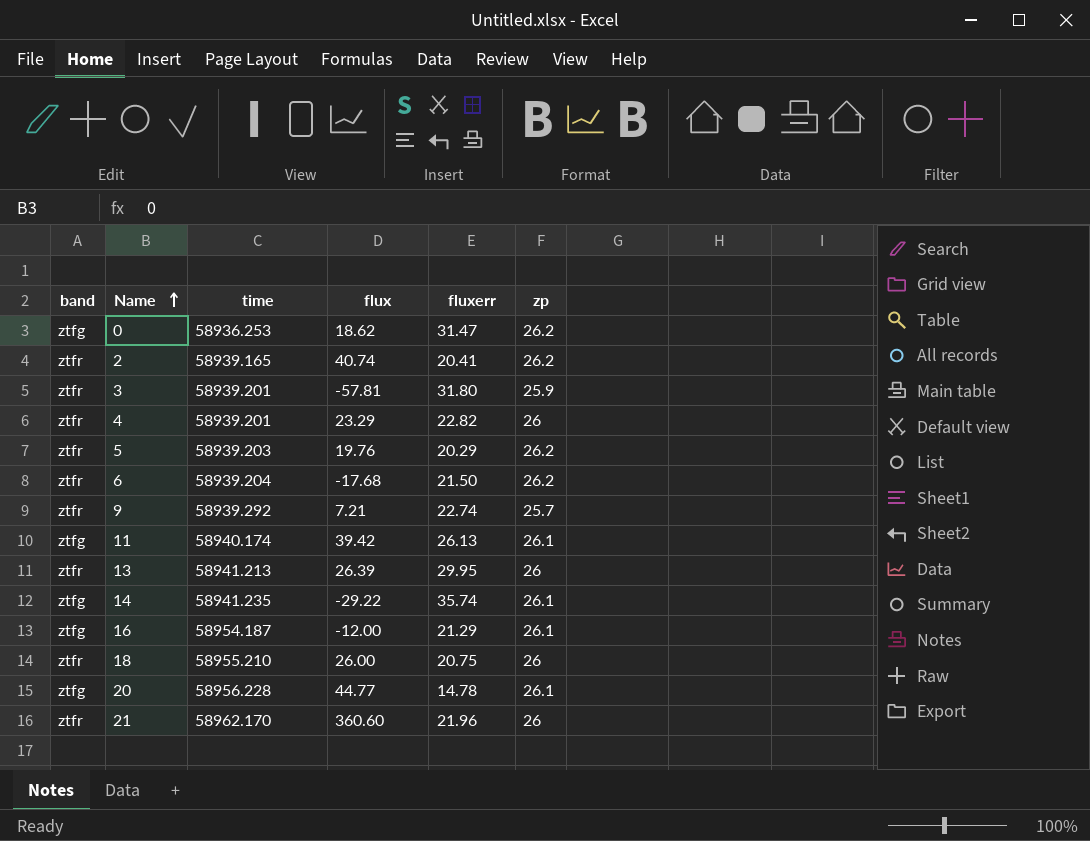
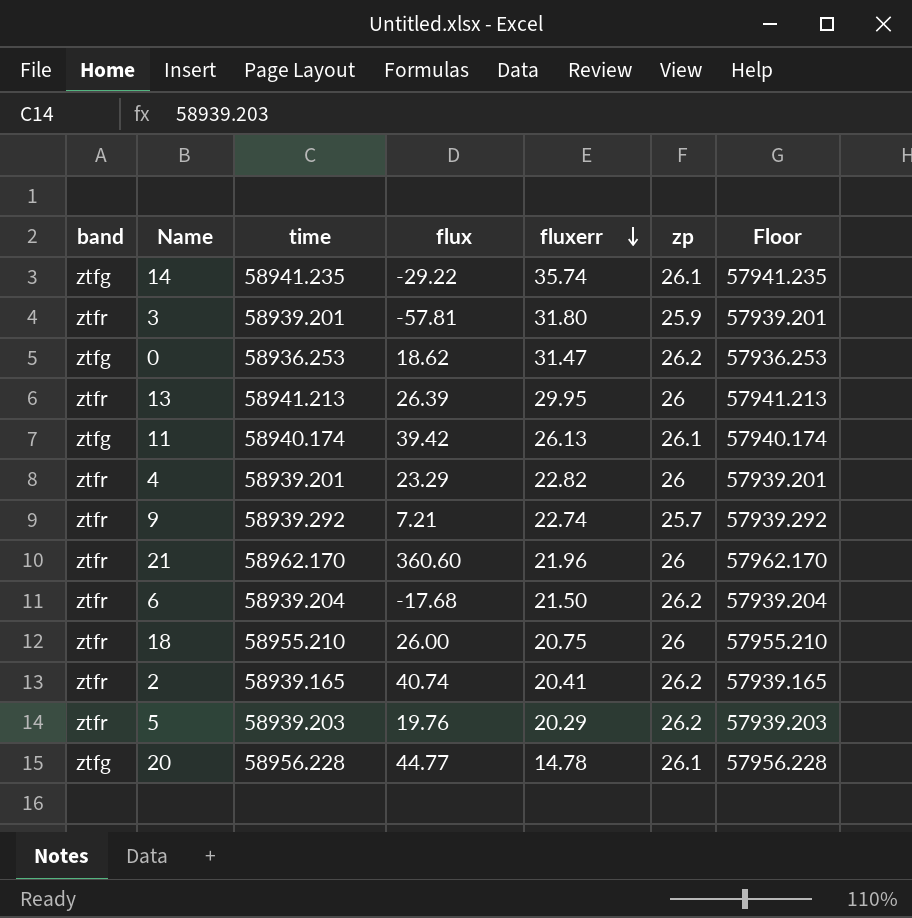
row order: Name ascending -> fluxerr descending
column Floor | formula: none -> [time] - 1000
row 16: ztfg | 58954.187 | -12.00 | 21.29 | 26.1 -> none

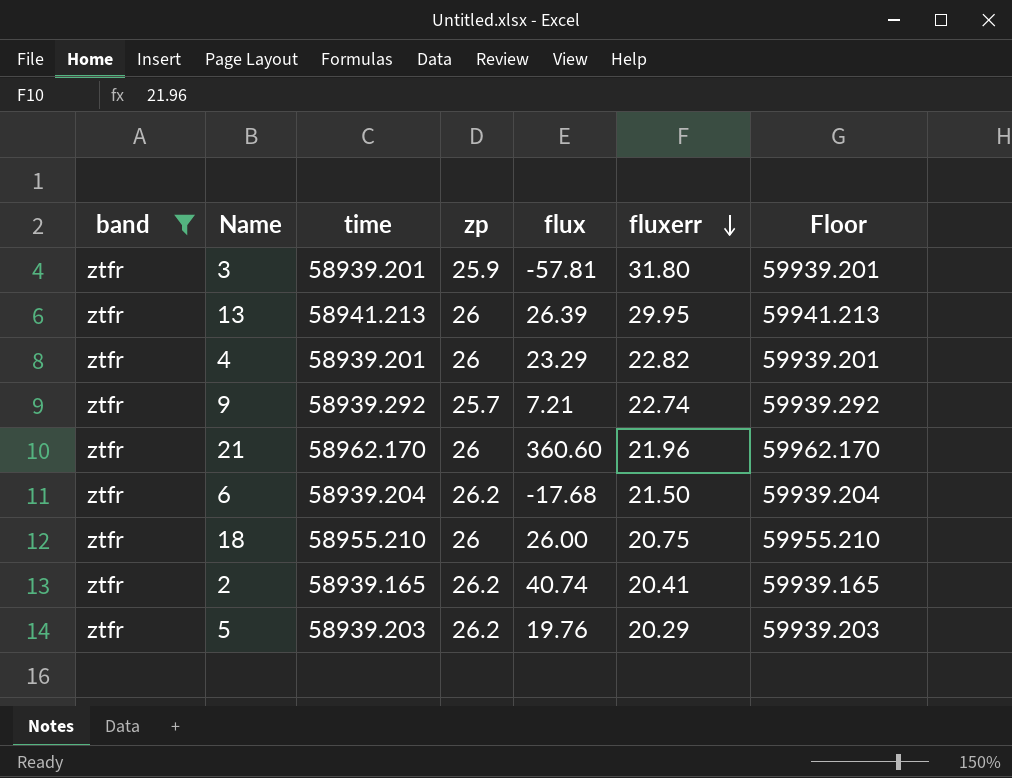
filter: none -> band = ztfr
column zp | position: 6 -> 4
column Floor | formula: [time] - 1000 -> [time] + 1000

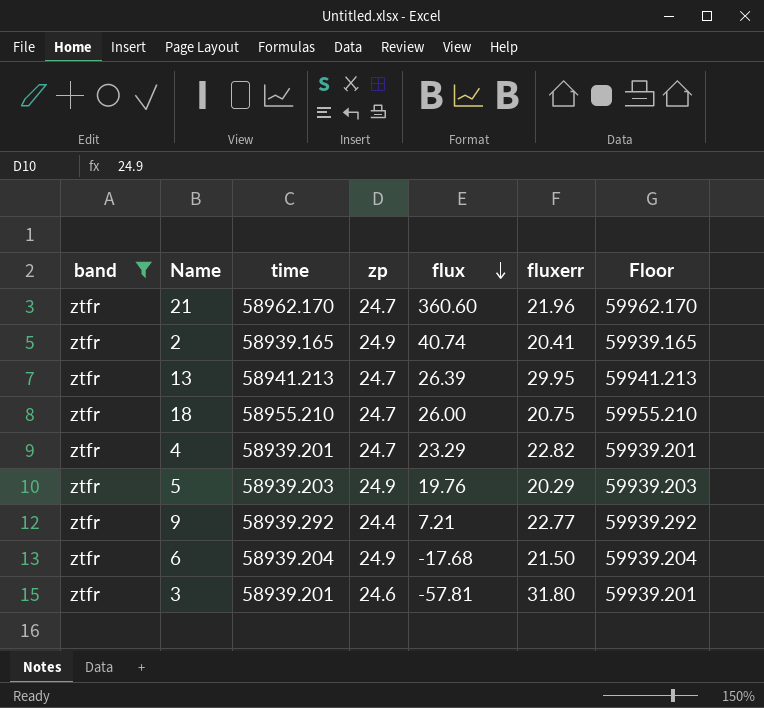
row order: fluxerr descending -> flux descending
21 | zp: 26 -> 24.7
2 | zp: 26.2 -> 24.9
13 | zp: 26 -> 24.7
18 | zp: 26 -> 24.7
4 | zp: 26 -> 24.7
5 | zp: 26.2 -> 24.9
9 | zp: 25.7 -> 24.4
9 | fluxerr: 22.74 -> 22.77
6 | zp: 26.2 -> 24.9
3 | zp: 25.9 -> 24.6

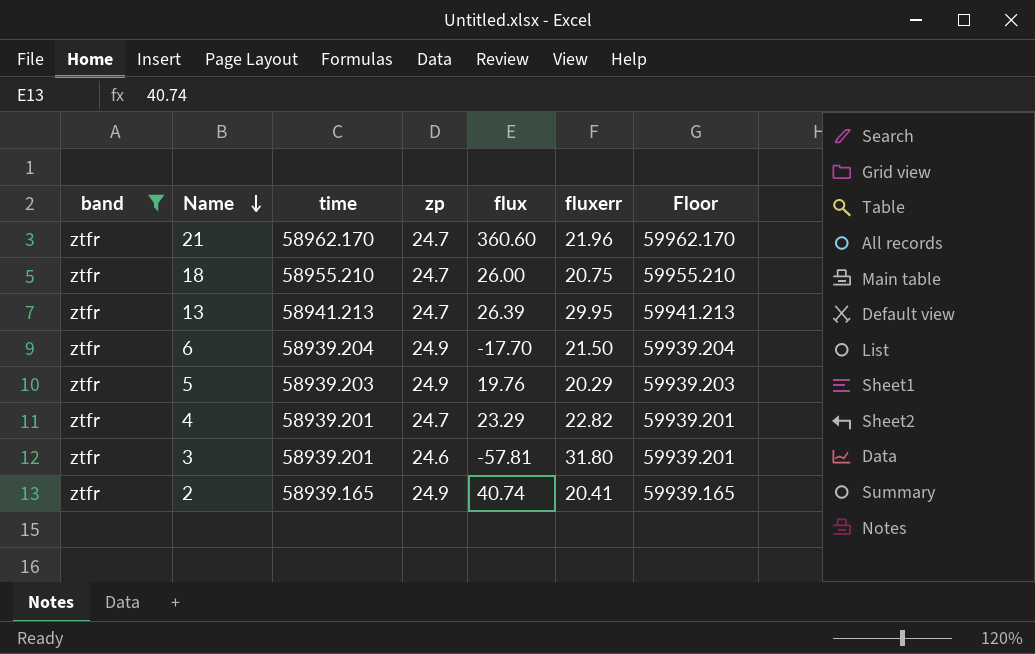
row order: flux descending -> Name descending
row 9: ztfr | 58939.292 | 24.4 | 7.21 | 22.77 | 59939.292 -> none
6 | flux: -17.68 -> -17.70

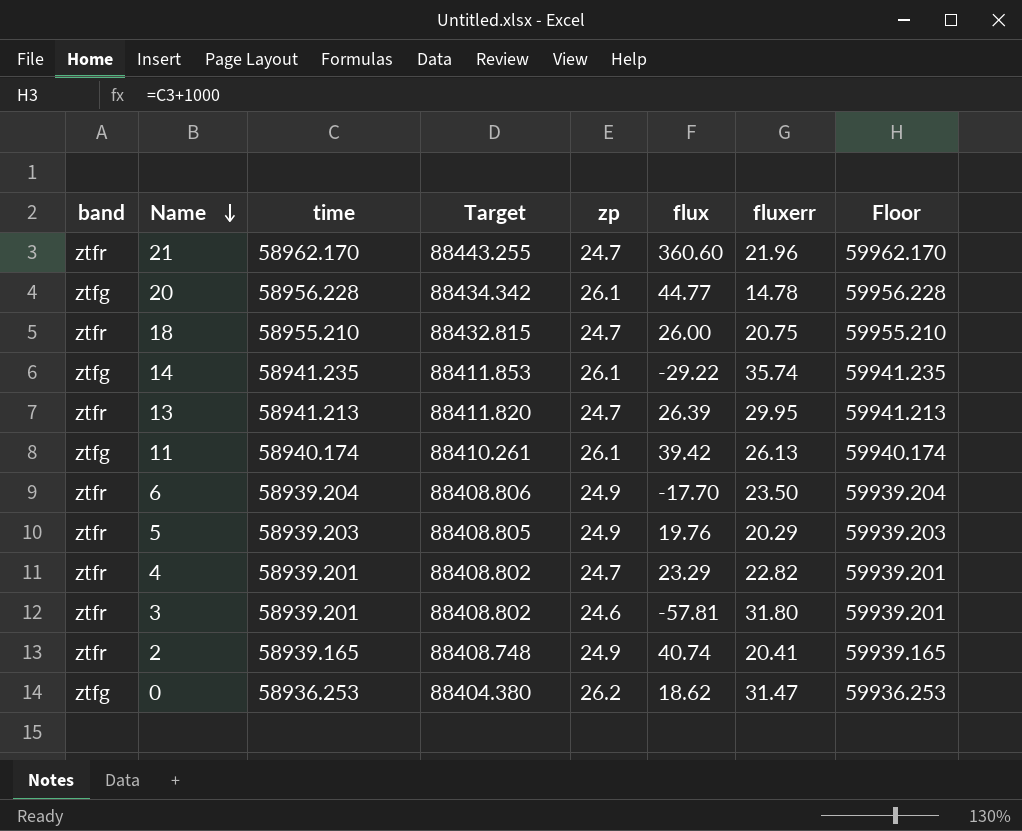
filter: band = ztfr -> none
column Target | formula: none -> [time] * 1.5
6 | fluxerr: 21.50 -> 23.50

